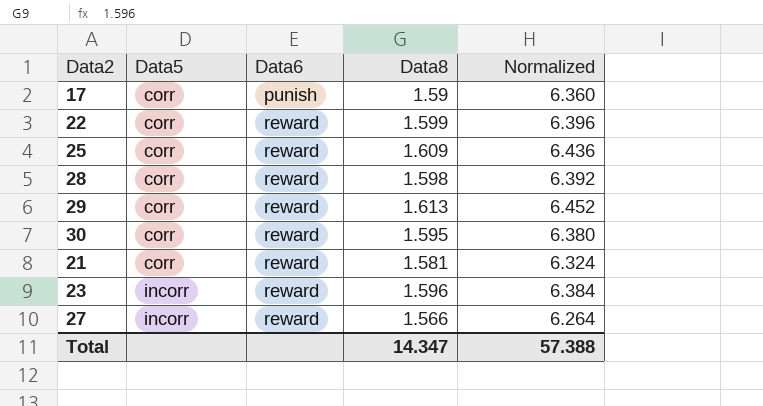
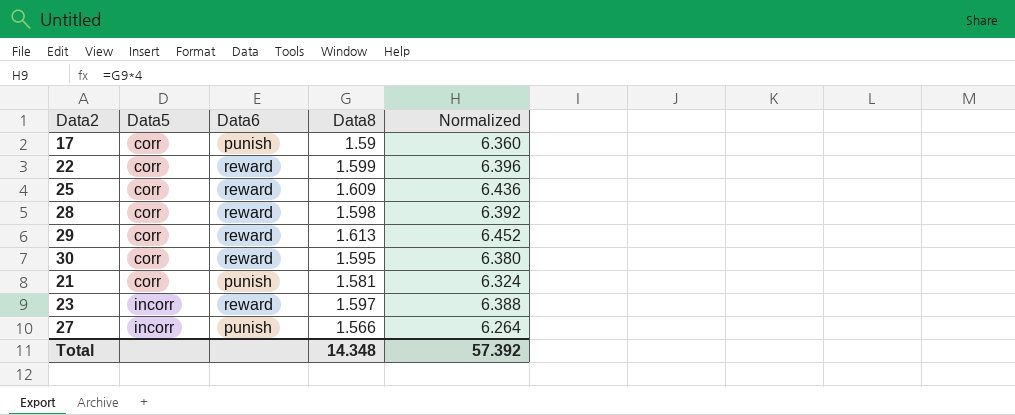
21 | Data6: reward -> punish
23 | Data8: 1.596 -> 1.597
23 | Normalized: 6.384 -> 6.388
27 | Data6: reward -> punish
Total | Data8: 14.347 -> 14.348
Total | Normalized: 57.388 -> 57.392

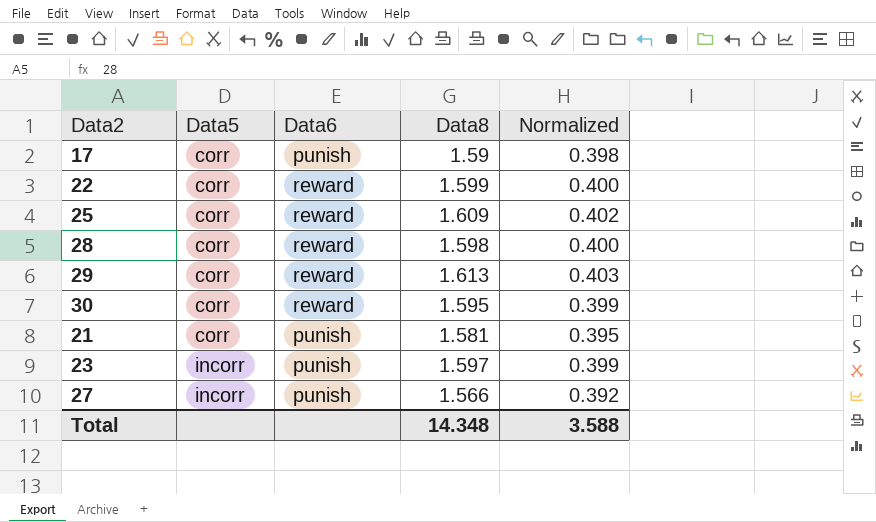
column Normalized | formula: [Data8] * 4 -> [Data8] * 0.25
23 | Data6: reward -> punish
Total | Normalized: 57.392 -> 3.588

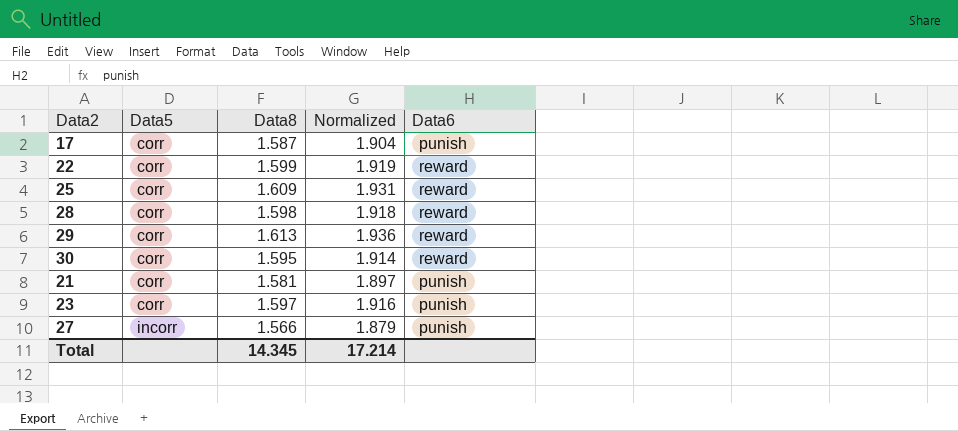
column Normalized | formula: [Data8] * 0.25 -> [Data8] * 1.2
column Data6 | position: 3 -> 5
17 | Data8: 1.59 -> 1.587
23 | Data5: incorr -> corr
Total | Data8: 14.348 -> 14.345
Total | Normalized: 3.588 -> 17.214

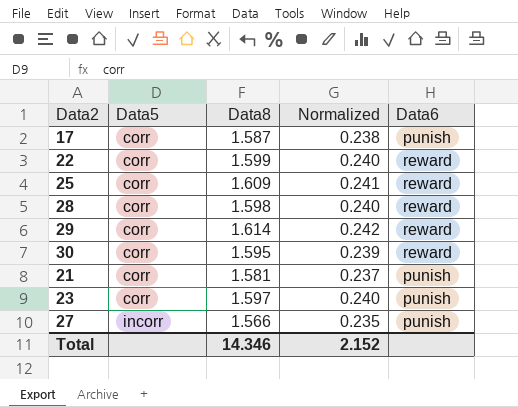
column Normalized | formula: [Data8] * 1.2 -> [Data8] * 0.15
29 | Data8: 1.613 -> 1.614
Total | Data8: 14.345 -> 14.346
Total | Normalized: 17.214 -> 2.152

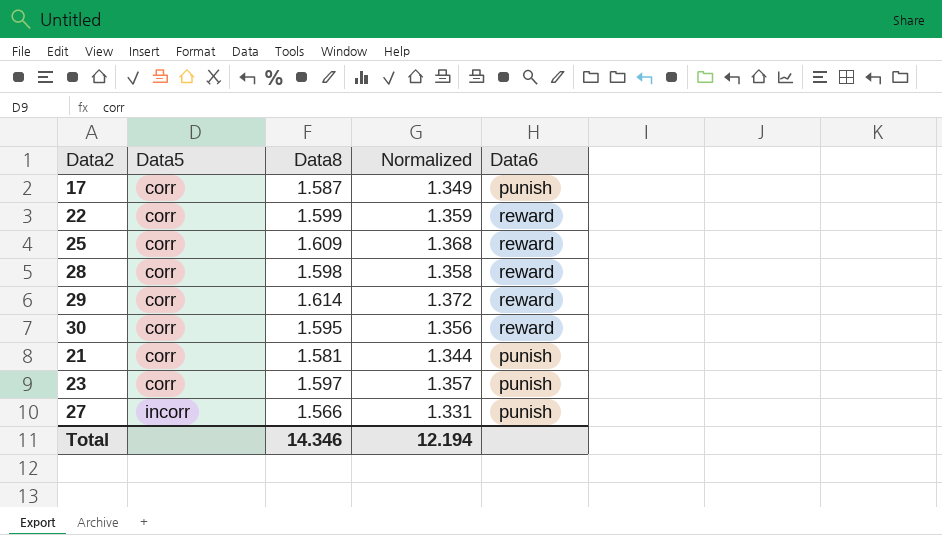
column Normalized | formula: [Data8] * 0.15 -> [Data8] * 0.85
Total | Normalized: 2.152 -> 12.194

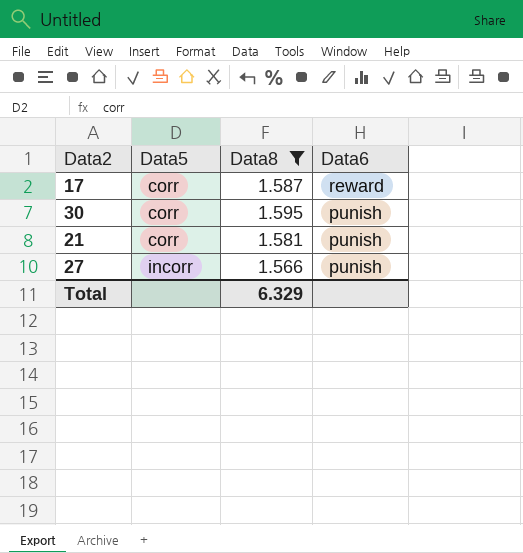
filter: none -> Data8 <= 1.595
column Normalized | formula: [Data8] * 0.85 -> none
17 | Data6: punish -> reward
30 | Data6: reward -> punish
Total | Data8: 14.346 -> 6.329

